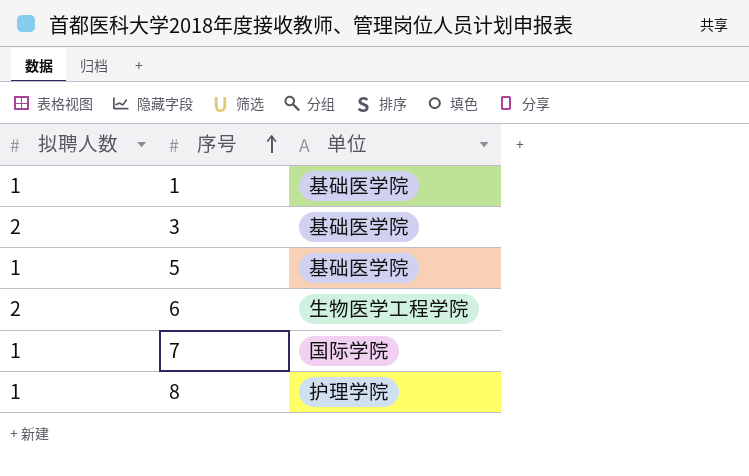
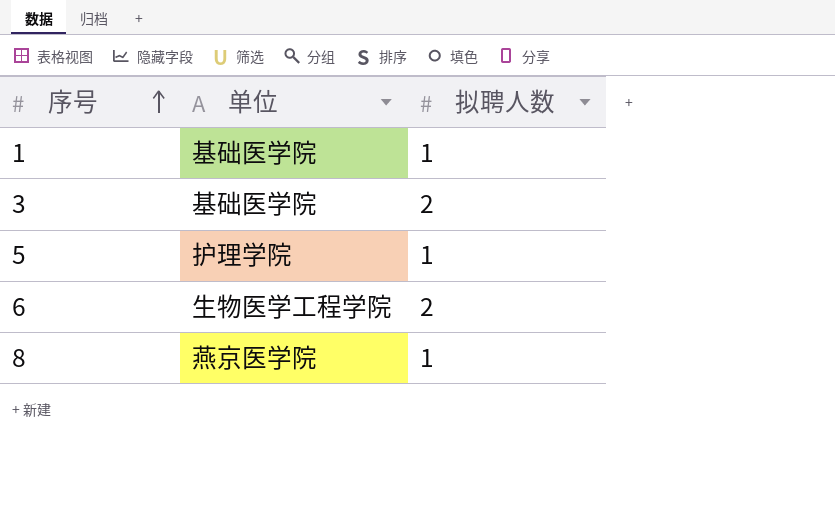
column 拟聘人数 | position: 1 -> 3
row 7: 1 | 国际学院 -> none
5 | 单位: 基础医学院 -> 护理学院
8 | 单位: 护理学院 -> 燕京医学院

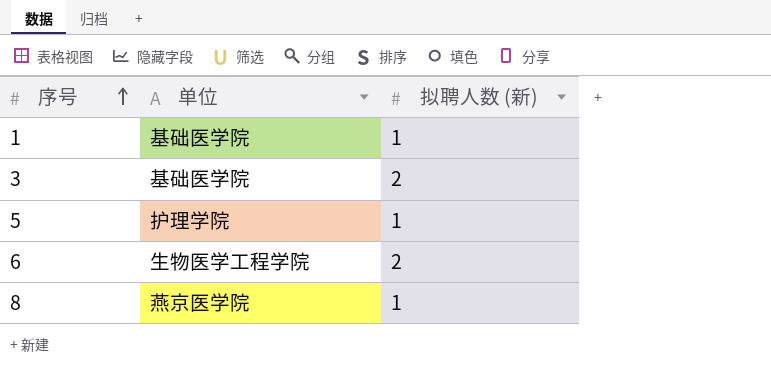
column name: 拟聘人数 -> 拟聘人数 (新)

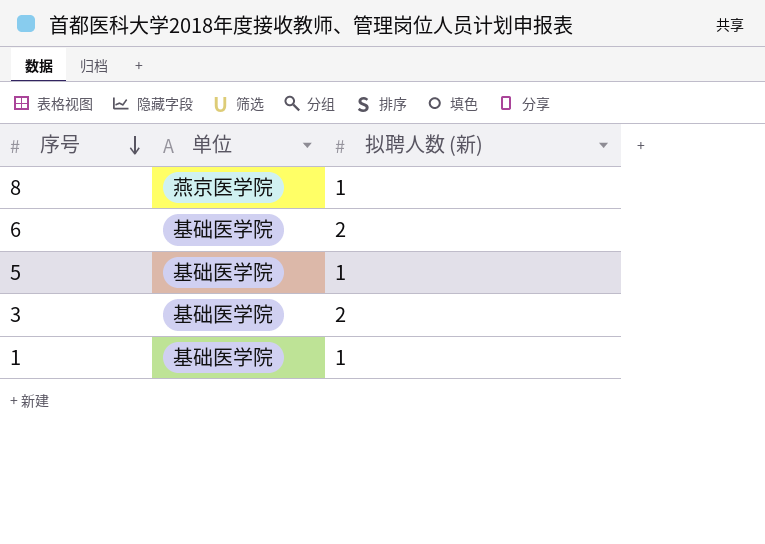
row order: 序号 ascending -> 序号 descending
6 | 单位: 生物医学工程学院 -> 基础医学院
5 | 单位: 护理学院 -> 基础医学院

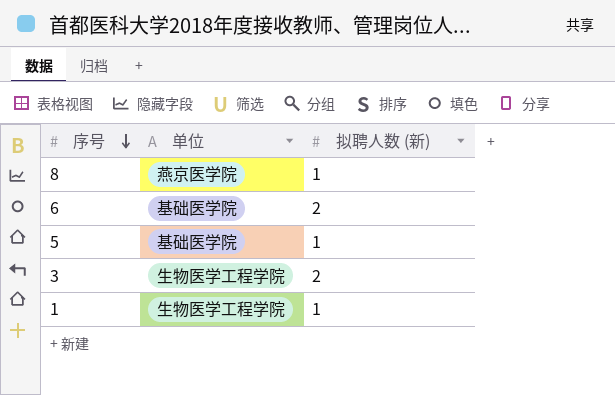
3 | 单位: 基础医学院 -> 生物医学工程学院
1 | 单位: 基础医学院 -> 生物医学工程学院

